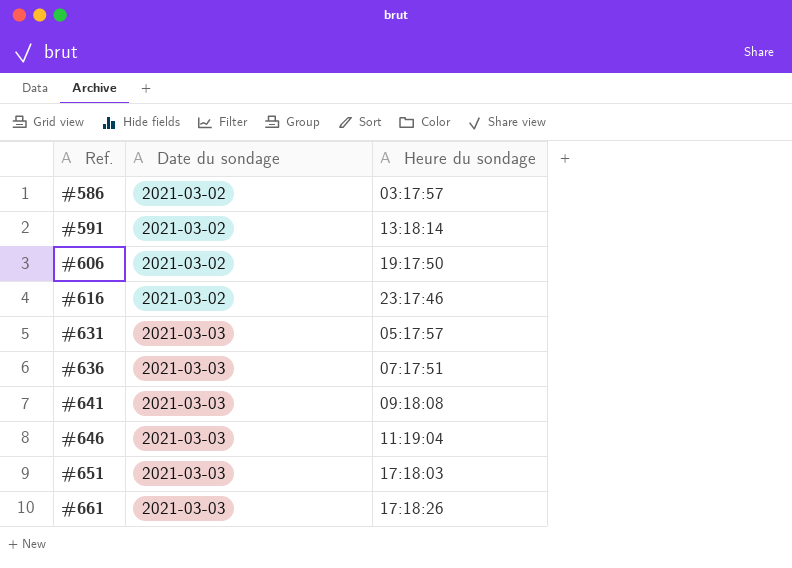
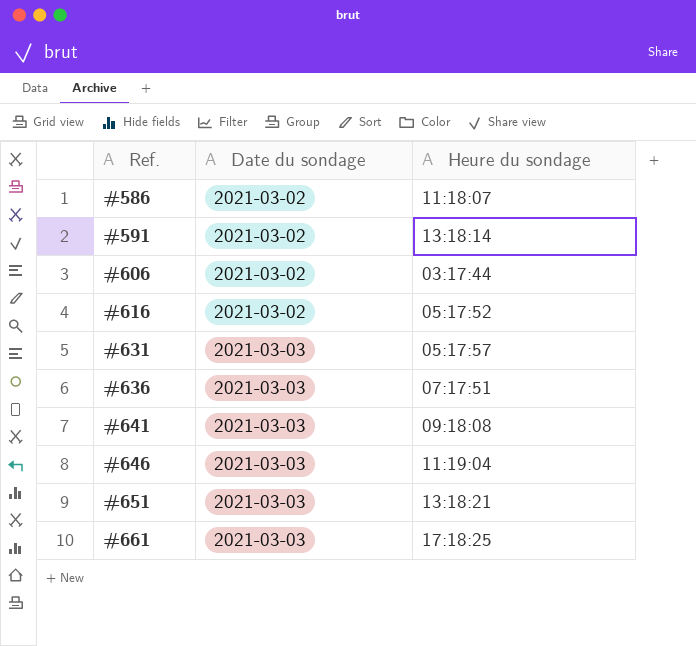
#586 | Heure du sondage: 03:17:57 -> 11:18:07
#606 | Heure du sondage: 19:17:50 -> 03:17:44
#616 | Heure du sondage: 23:17:46 -> 05:17:52
#651 | Heure du sondage: 17:18:03 -> 13:18:21
#661 | Heure du sondage: 17:18:26 -> 17:18:25

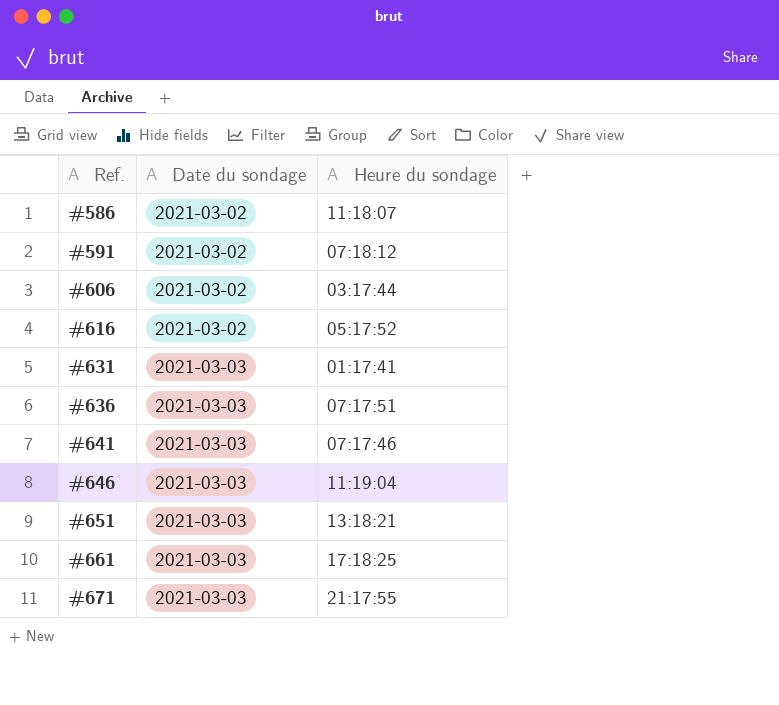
#591 | Heure du sondage: 13:18:14 -> 07:18:12
#631 | Heure du sondage: 05:17:57 -> 01:17:41
#641 | Heure du sondage: 09:18:08 -> 07:17:46
row #671: none -> 2021-03-03 | 21:17:55

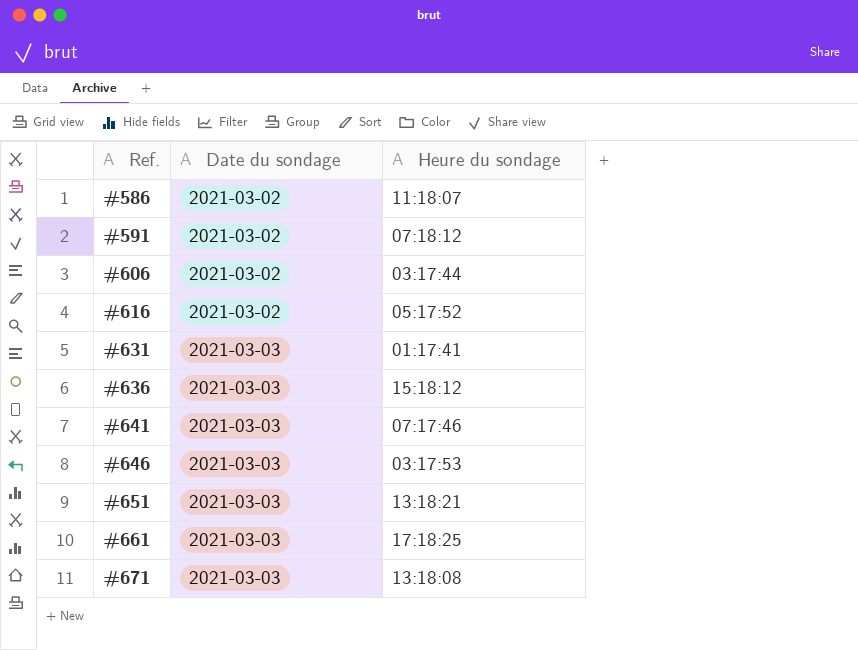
#636 | Heure du sondage: 07:17:51 -> 15:18:12
#646 | Heure du sondage: 11:19:04 -> 03:17:53
#671 | Heure du sondage: 21:17:55 -> 13:18:08

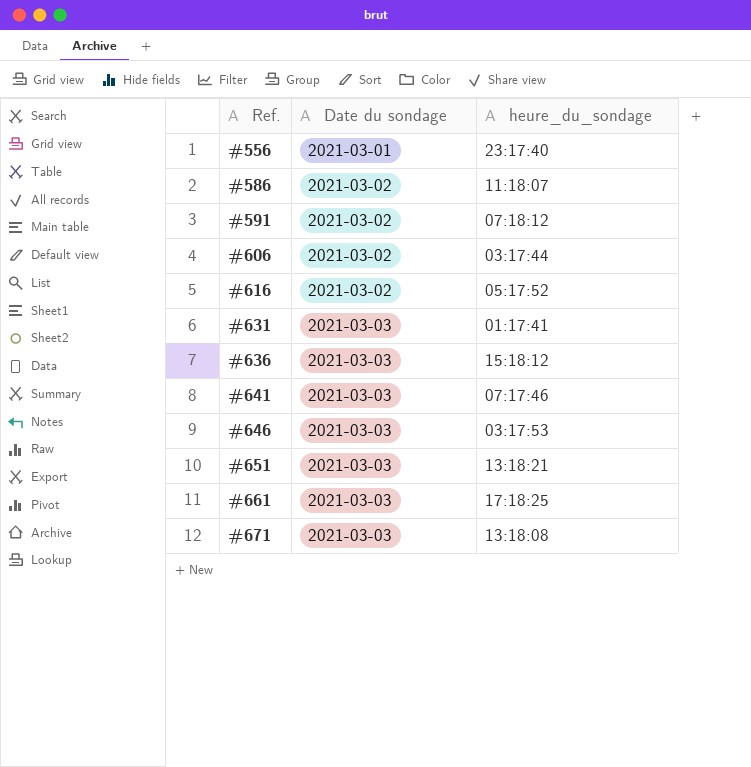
column name: Heure du sondage -> heure_du_sondage
row #556: none -> 2021-03-01 | 23:17:40

